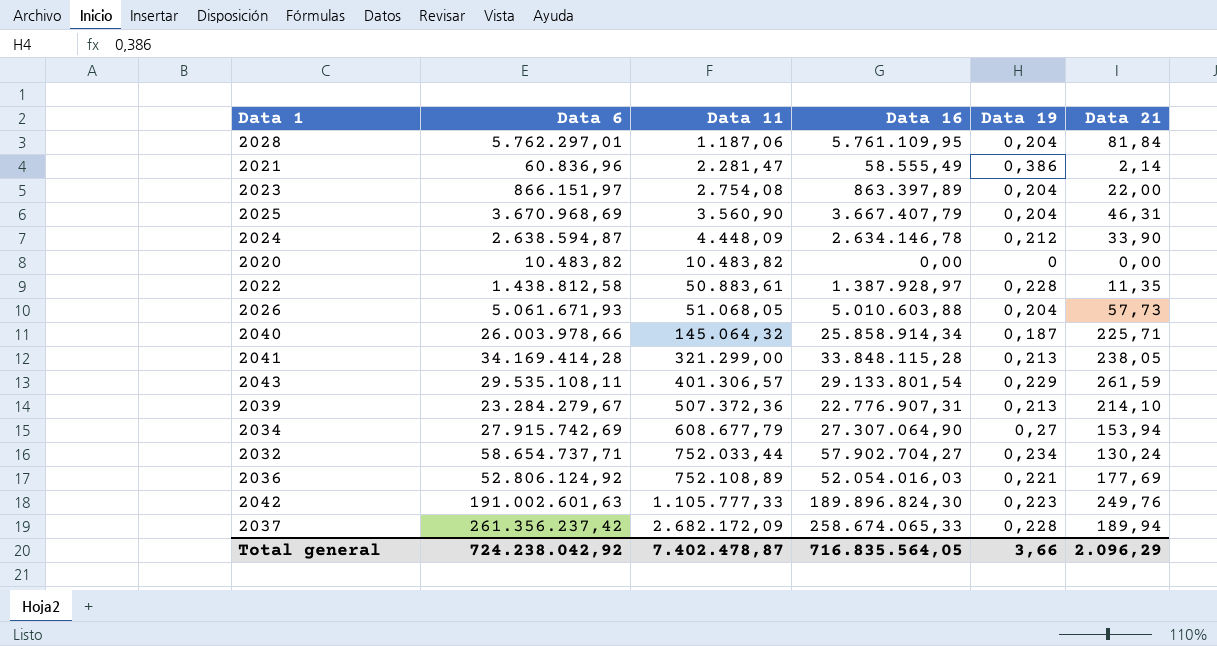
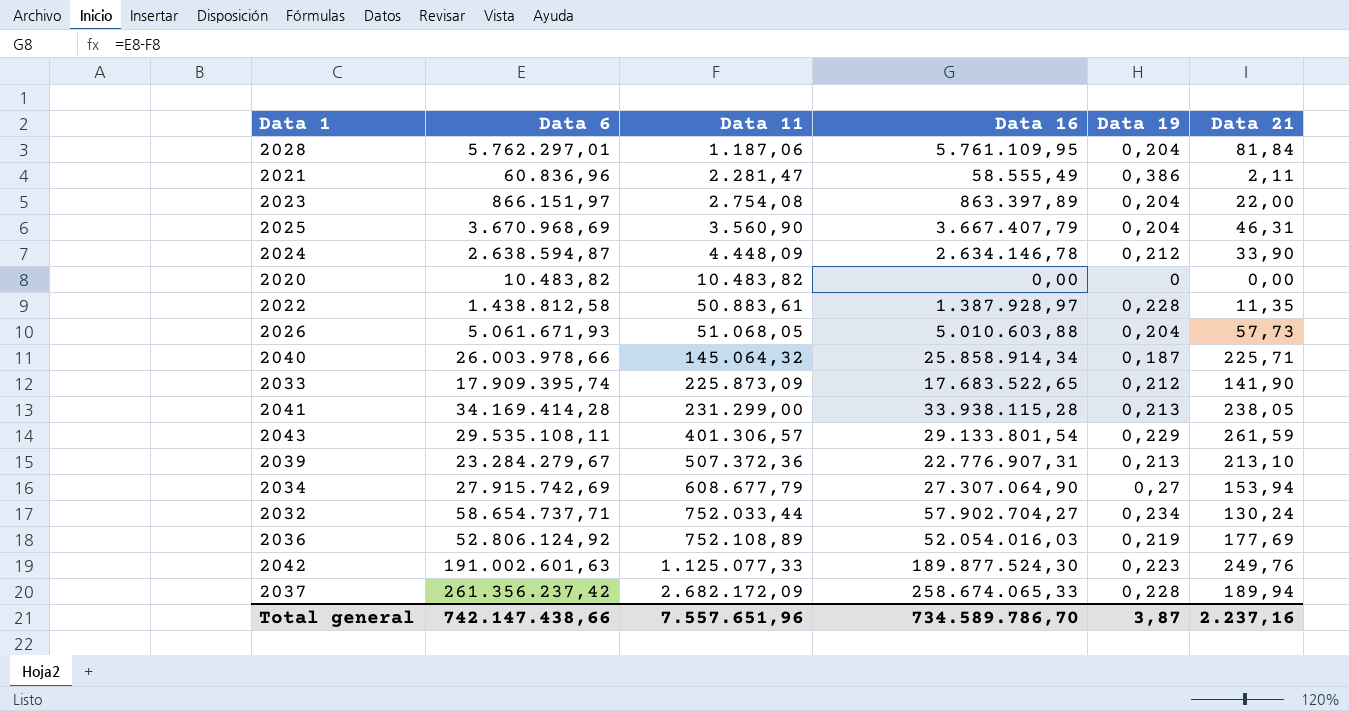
2021 | Data 21: 2,14 -> 2,11
row 2033: none -> 17.909.395,74 | 225.873,09 | 17.683.522,65 | 0,212 | 141,90
2041 | Data 11: 321.299,00 -> 231.299,00
2041 | Data 16: 33.848.115,28 -> 33.938.115,28
2039 | Data 21: 214,10 -> 213,10
2036 | Data 19: 0,221 -> 0,219
2042 | Data 11: 1.105.777,33 -> 1.125.077,33
2042 | Data 16: 189.896.824,30 -> 189.877.524,30
Total general | Data 6: 724.238.042,92 -> 742.147.438,66
Total general | Data 11: 7.402.478,87 -> 7.557.651,96
Total general | Data 16: 716.835.564,05 -> 734.589.786,70
Total general | Data 19: 3,66 -> 3,87
Total general | Data 21: 2.096,29 -> 2.237,16

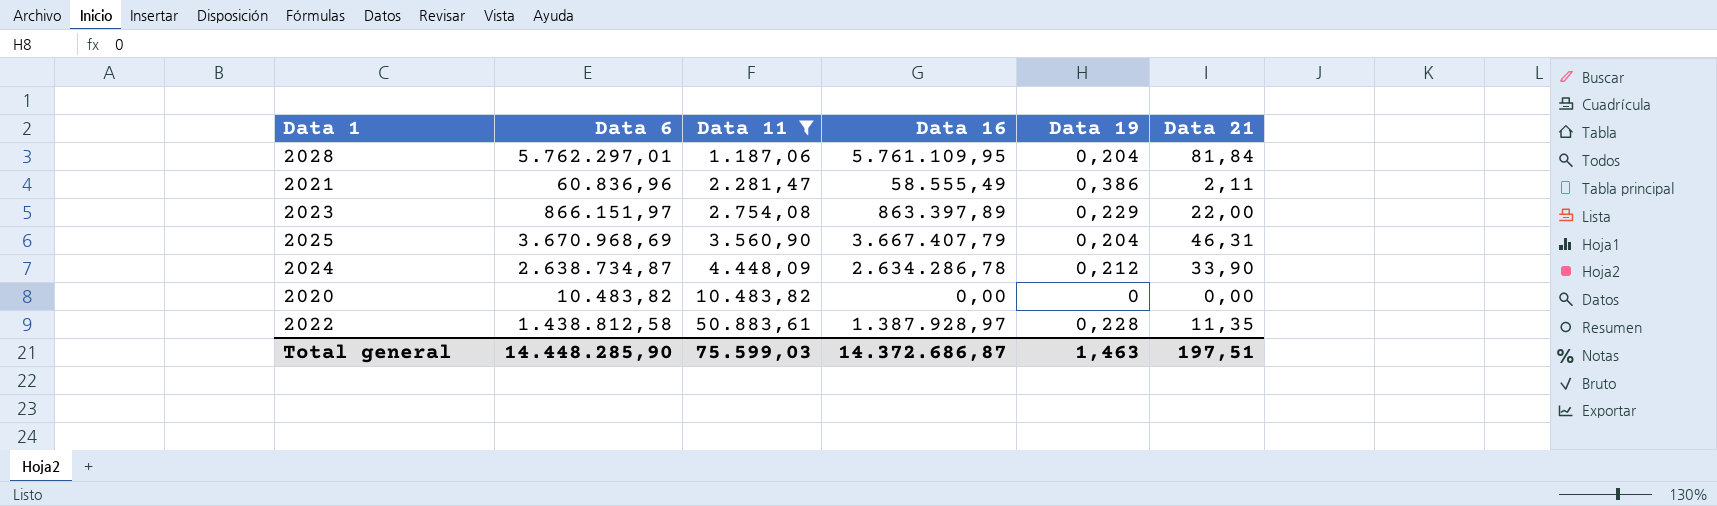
filter: none -> Data 11 <= 50.883,61
2023 | Data 19: 0,204 -> 0,229
2024 | Data 6: 2.638.594,87 -> 2.638.734,87
2024 | Data 16: 2.634.146,78 -> 2.634.286,78
Total general | Data 6: 742.147.438,66 -> 14.448.285,90
Total general | Data 11: 7.557.651,96 -> 75.599,03
Total general | Data 16: 734.589.786,70 -> 14.372.686,87
Total general | Data 19: 3,87 -> 1,463
Total general | Data 21: 2.237,16 -> 197,51

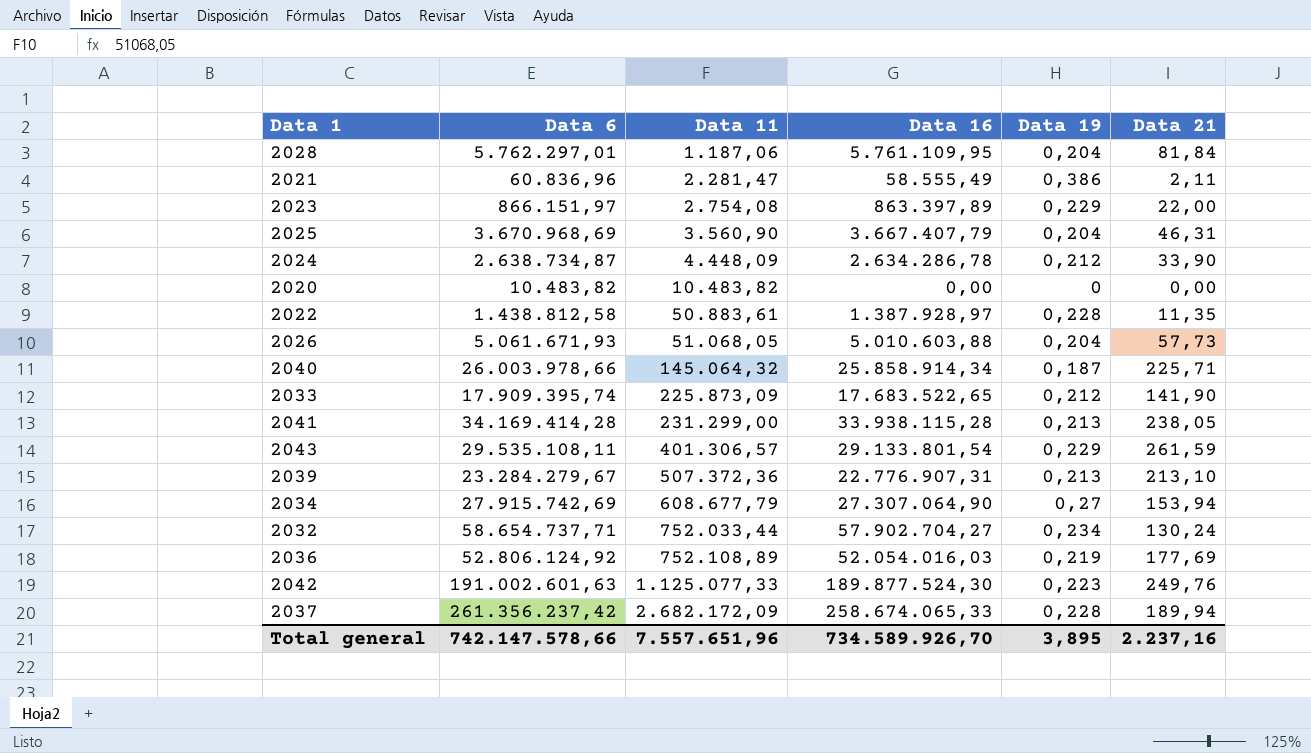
filter: Data 11 <= 50.883,61 -> none
Total general | Data 6: 14.448.285,90 -> 742.147.578,66
Total general | Data 11: 75.599,03 -> 7.557.651,96
Total general | Data 16: 14.372.686,87 -> 734.589.926,70
Total general | Data 19: 1,463 -> 3,895
Total general | Data 21: 197,51 -> 2.237,16

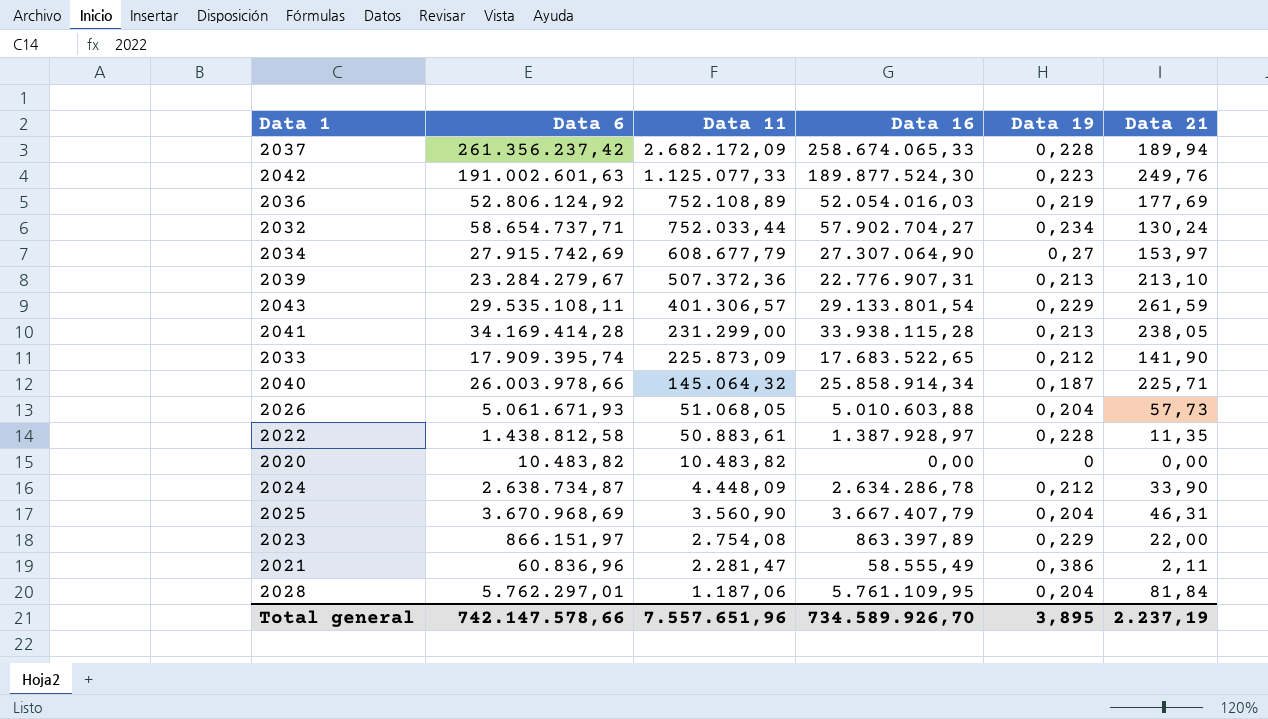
row order: Data 11 ascending -> Data 11 descending
2034 | Data 21: 153,94 -> 153,97
Total general | Data 21: 2.237,16 -> 2.237,19

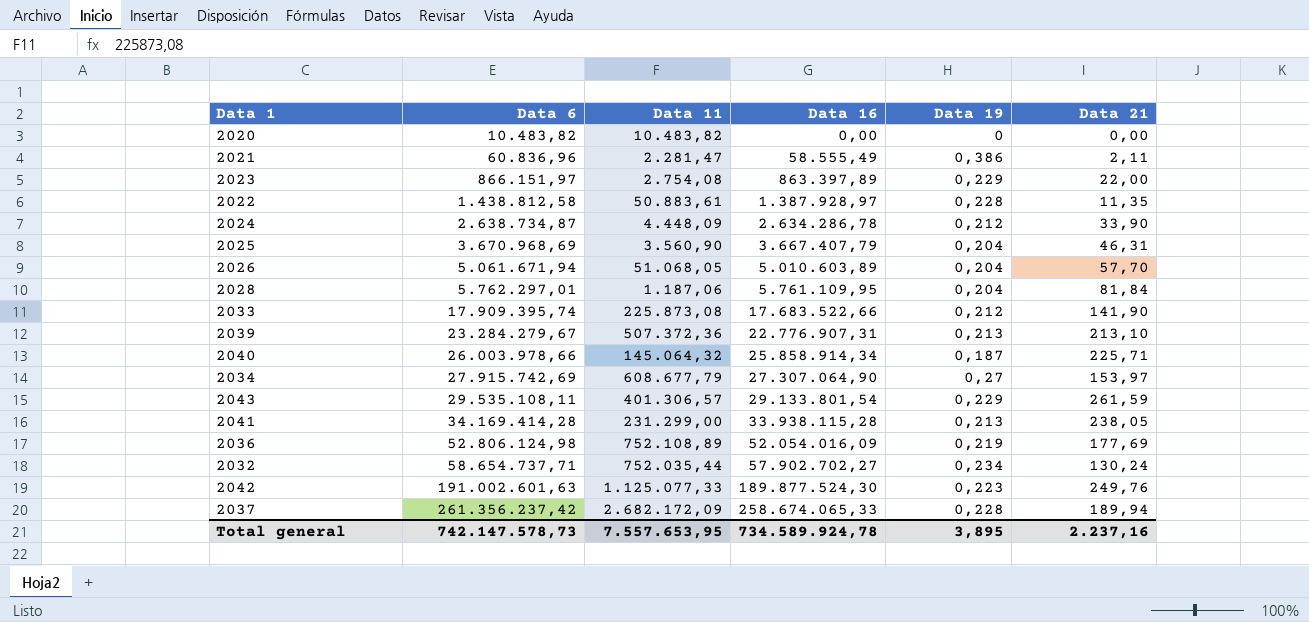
row order: Data 11 descending -> Data 6 ascending
2026 | Data 6: 5.061.671,93 -> 5.061.671,94
2026 | Data 16: 5.010.603,88 -> 5.010.603,89
2026 | Data 21: 57,73 -> 57,70
2033 | Data 11: 225.873,09 -> 225.873,08
2033 | Data 16: 17.683.522,65 -> 17.683.522,66
2036 | Data 6: 52.806.124,92 -> 52.806.124,98
2036 | Data 16: 52.054.016,03 -> 52.054.016,09
2032 | Data 11: 752.033,44 -> 752.035,44
2032 | Data 16: 57.902.704,27 -> 57.902.702,27
Total general | Data 6: 742.147.578,66 -> 742.147.578,73
Total general | Data 11: 7.557.651,96 -> 7.557.653,95
Total general | Data 16: 734.589.926,70 -> 734.589.924,78
Total general | Data 21: 2.237,19 -> 2.237,16

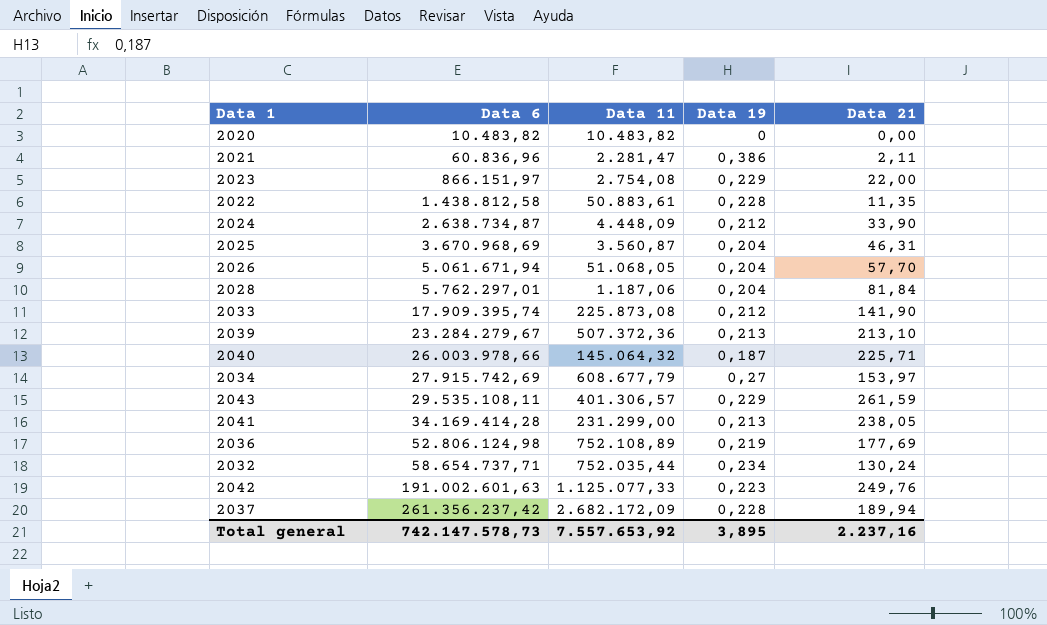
column Data 16 | formula: [Data 6] - [Data 11] -> none
2025 | Data 11: 3.560,90 -> 3.560,87
Total general | Data 11: 7.557.653,95 -> 7.557.653,92

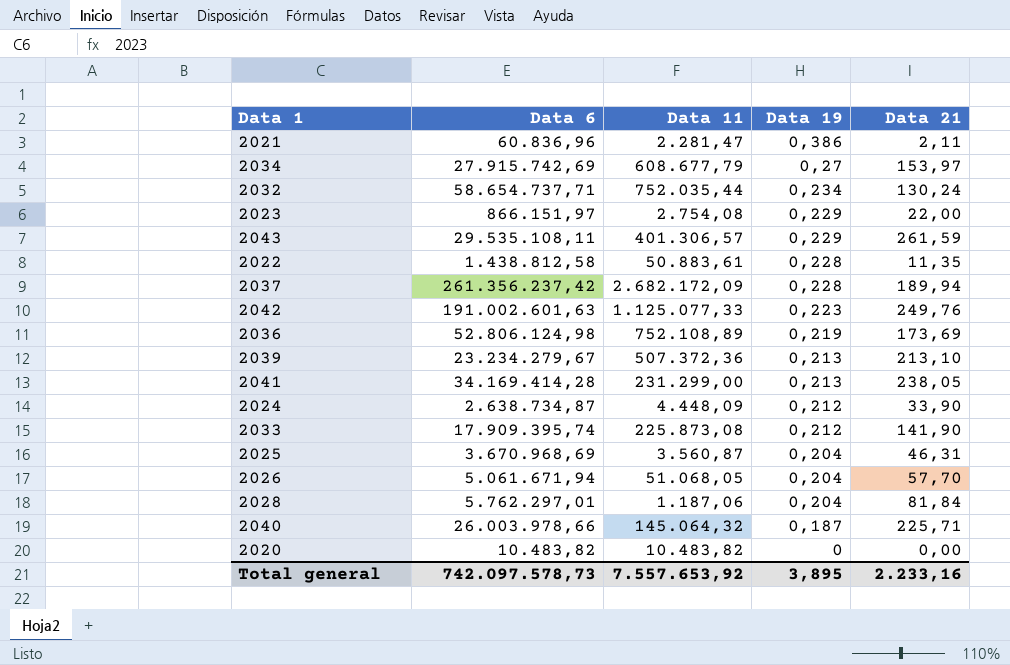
row order: Data 6 ascending -> Data 19 descending
2036 | Data 21: 177,69 -> 173,69
2039 | Data 6: 23.284.279,67 -> 23.234.279,67
Total general | Data 6: 742.147.578,73 -> 742.097.578,73
Total general | Data 21: 2.237,16 -> 2.233,16

